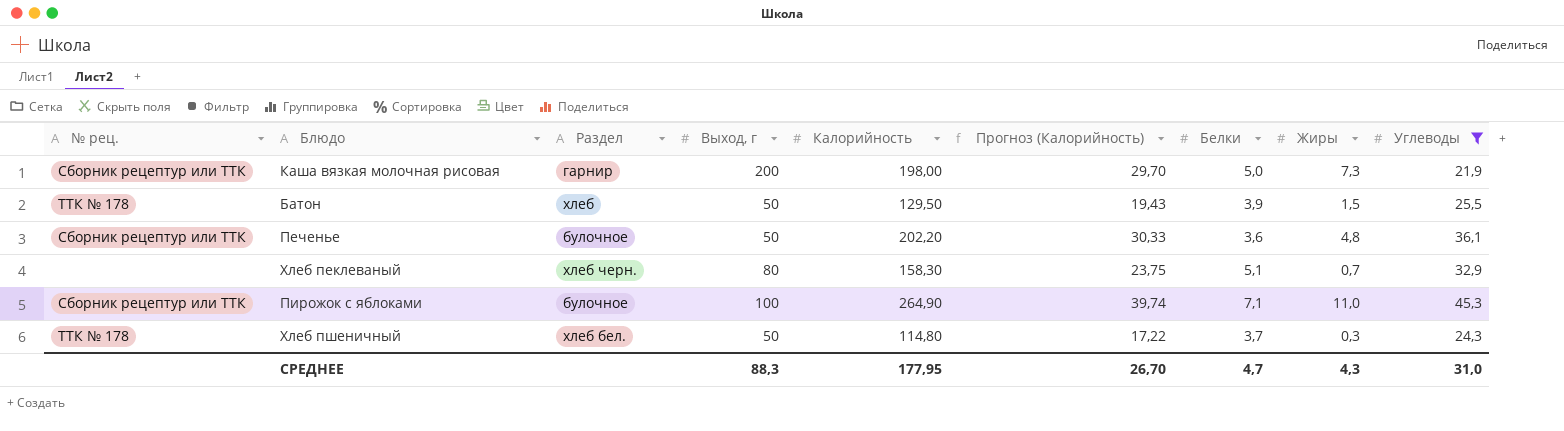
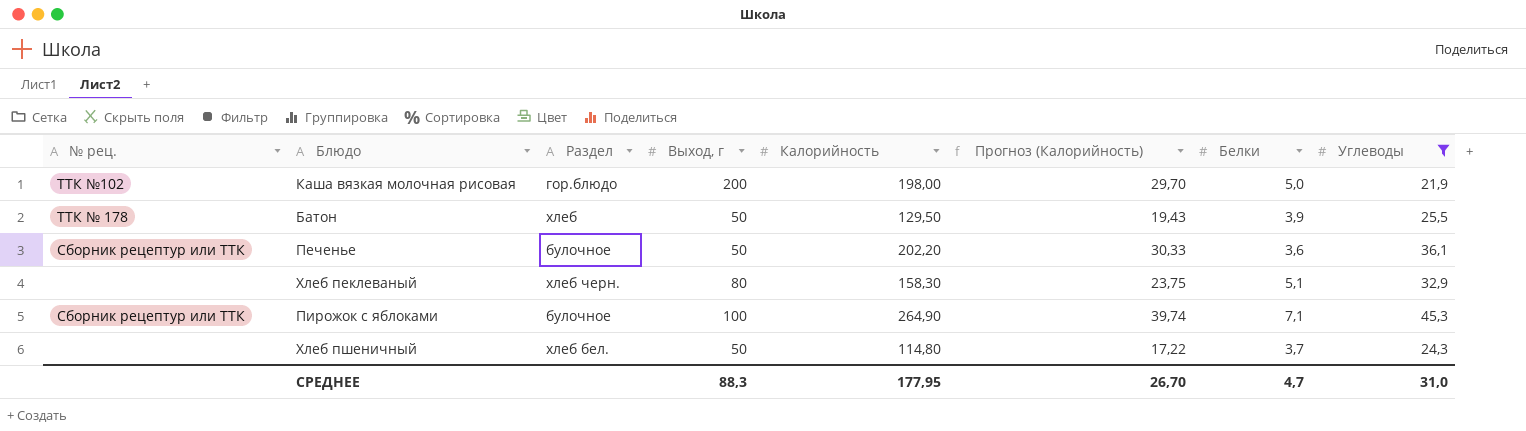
column Жиры | position: 8 -> none
Каша вязкая молочная рисовая | № рец.: Сборник рецептур или ТТК -> ТТК №102
Каша вязкая молочная рисовая | Раздел: гарнир -> гор.блюдо
Хлеб пшеничный | № рец.: ТТК № 178 -> none

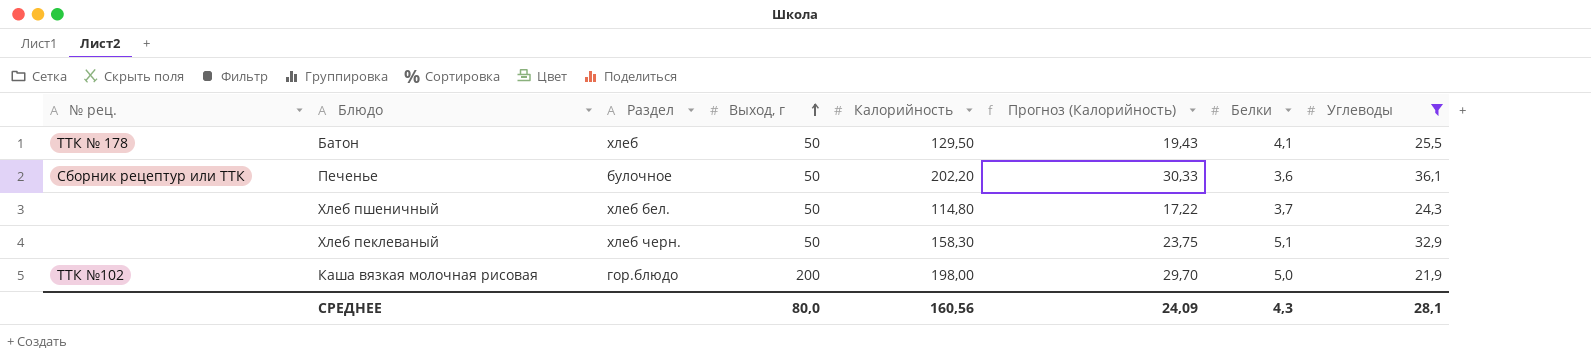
row order: none -> Выход, г ascending
row Пирожок с яблоками: Сборник рецептур или ТТК | булочное | 100 | 264,90 | 39,74 | 7,1 | 45,3 -> none
Батон | Белки: 3,9 -> 4,1
Хлеб пеклеваный | Выход, г: 80 -> 50
СРЕДНЕЕ | Выход, г: 88,3 -> 80,0
СРЕДНЕЕ | Калорийность: 177,95 -> 160,56
СРЕДНЕЕ | Прогноз (Калорийность): 26,70 -> 24,09
СРЕДНЕЕ | Белки: 4,7 -> 4,3
СРЕДНЕЕ | Углеводы: 31,0 -> 28,1

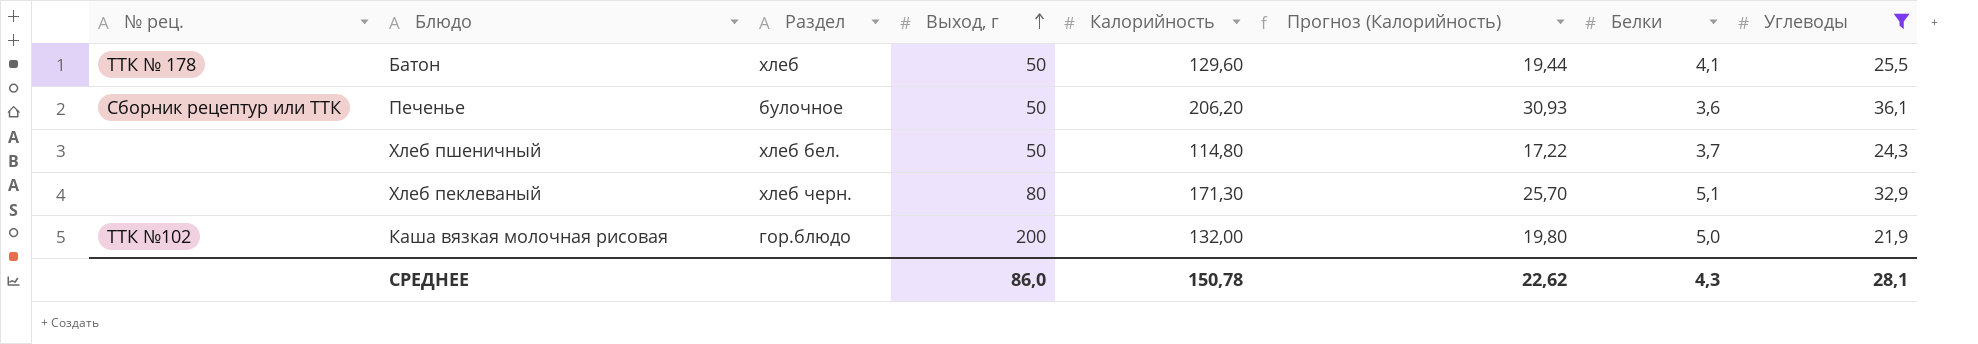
Батон | Калорийность: 129,50 -> 129,60
Батон | Прогноз (Калорийность): 19,43 -> 19,44
Печенье | Калорийность: 202,20 -> 206,20
Печенье | Прогноз (Калорийность): 30,33 -> 30,93
Хлеб пеклеваный | Выход, г: 50 -> 80
Хлеб пеклеваный | Калорийность: 158,30 -> 171,30
Хлеб пеклеваный | Прогноз (Калорийность): 23,75 -> 25,70
Каша вязкая молочная рисовая | Калорийность: 198,00 -> 132,00
Каша вязкая молочная рисовая | Прогноз (Калорийность): 29,70 -> 19,80
СРЕДНЕЕ | Выход, г: 80,0 -> 86,0
СРЕДНЕЕ | Калорийность: 160,56 -> 150,78
СРЕДНЕЕ | Прогноз (Калорийность): 24,09 -> 22,62

